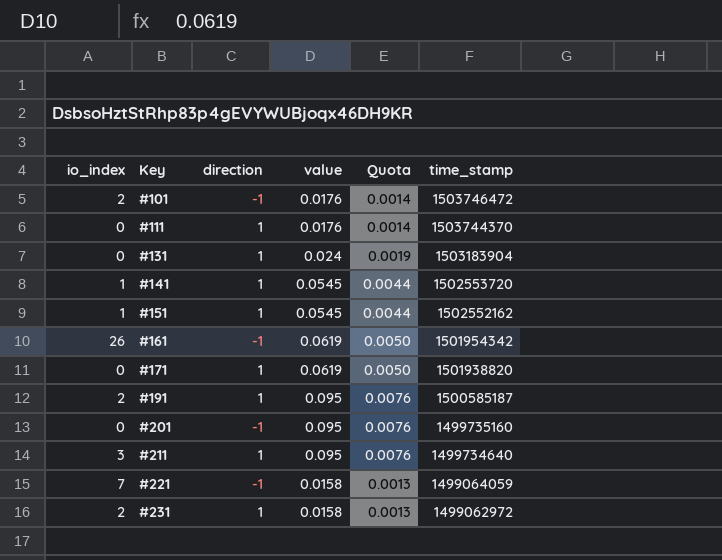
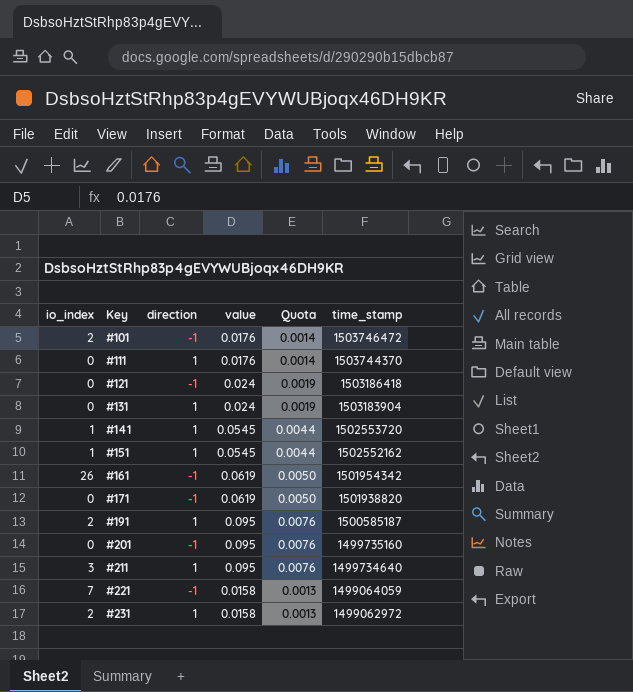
row #121: none -> 0 | -1 | 0.024 | 0.0019 | 1503186418
#171 | direction: 1 -> -1

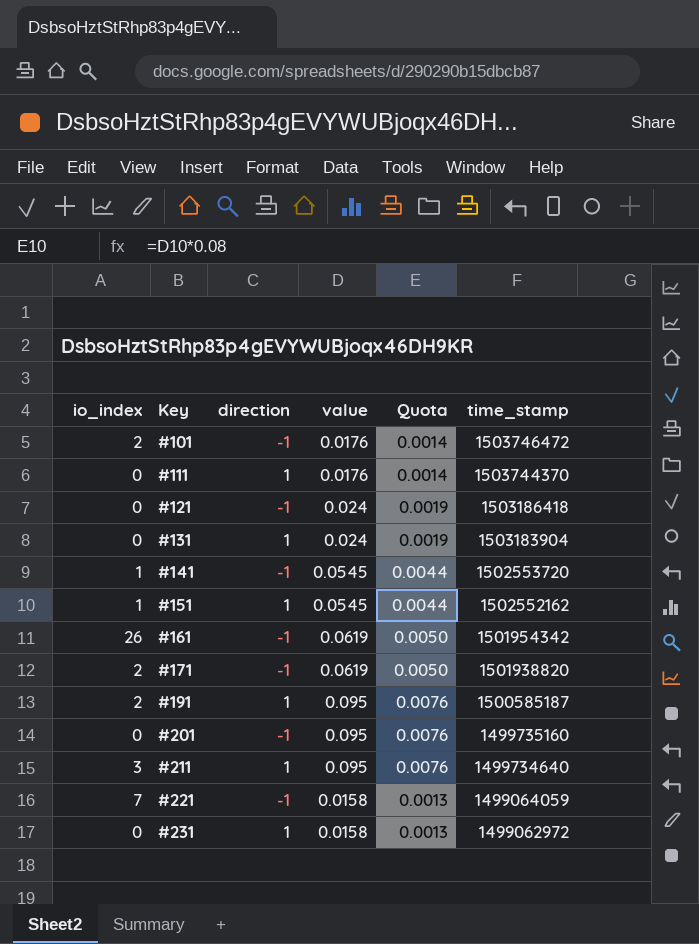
#141 | direction: 1 -> -1
#171 | io_index: 0 -> 2
#231 | io_index: 2 -> 0

